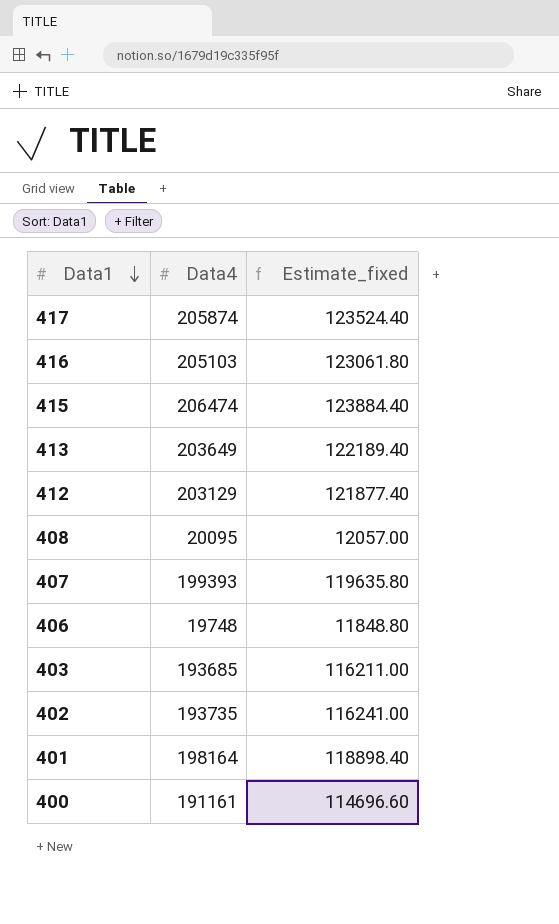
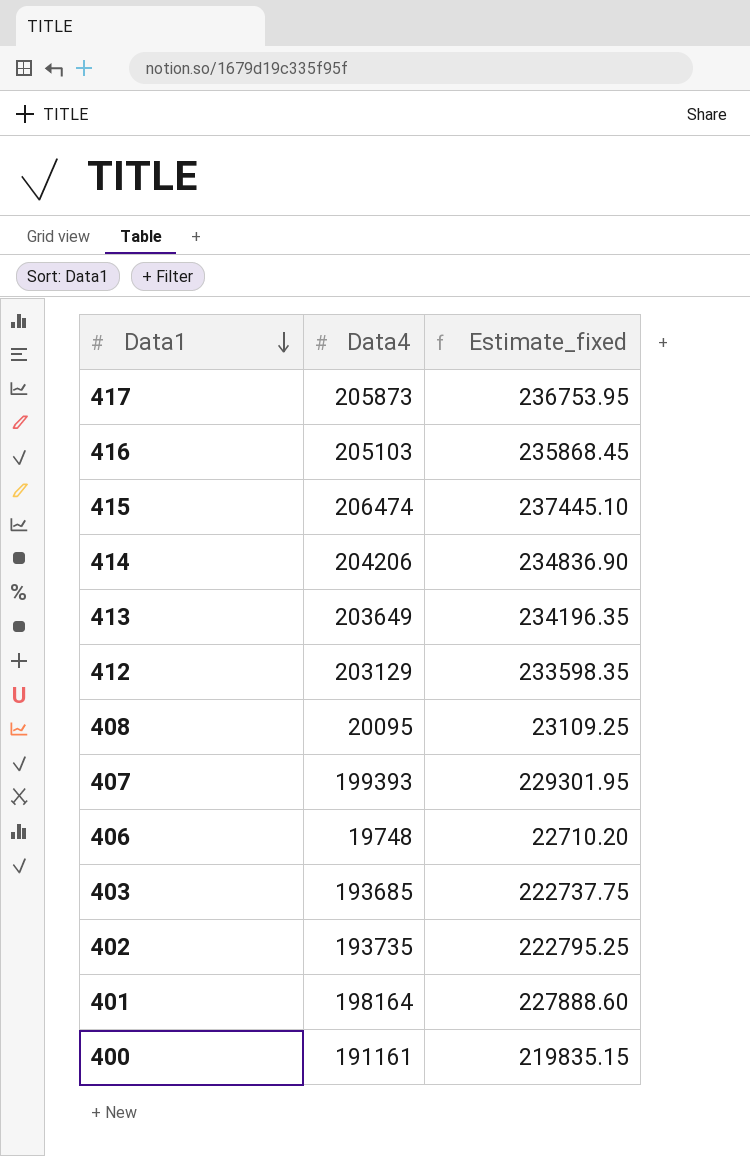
column Estimate_fixed | formula: [Data4] * 0.6 -> [Data4] * 1.15
417 | Data4: 205874 -> 205873
row 414: none -> 204206 | 234836.90

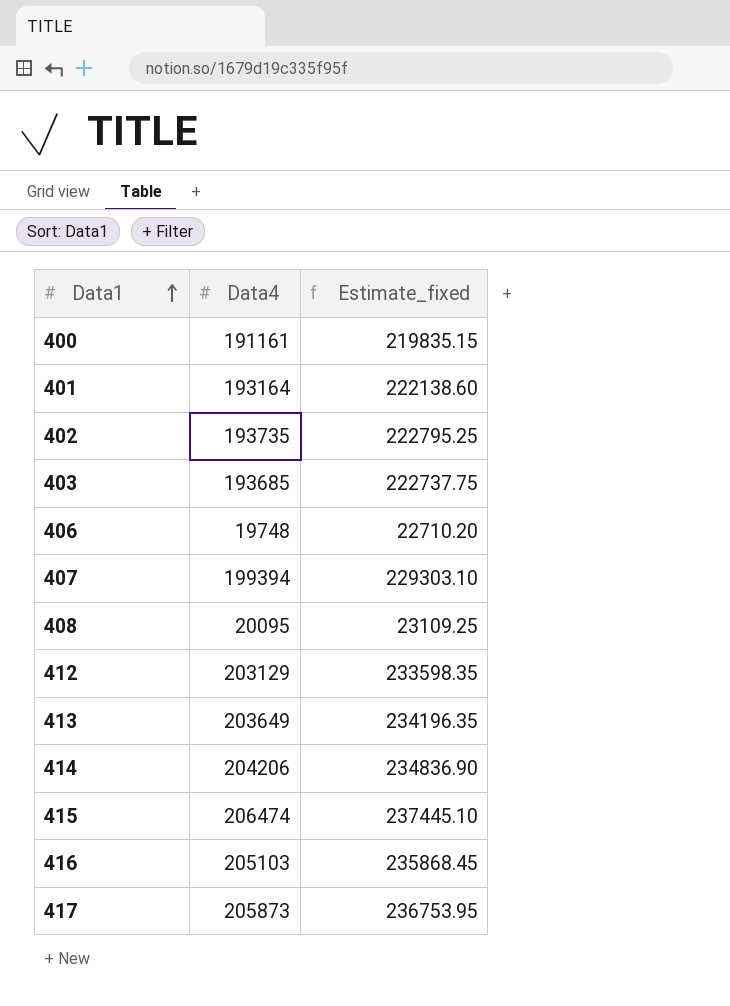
row order: Data1 descending -> Data1 ascending
401 | Data4: 198164 -> 193164
401 | Estimate_fixed: 227888.60 -> 222138.60
407 | Data4: 199393 -> 199394
407 | Estimate_fixed: 229301.95 -> 229303.10

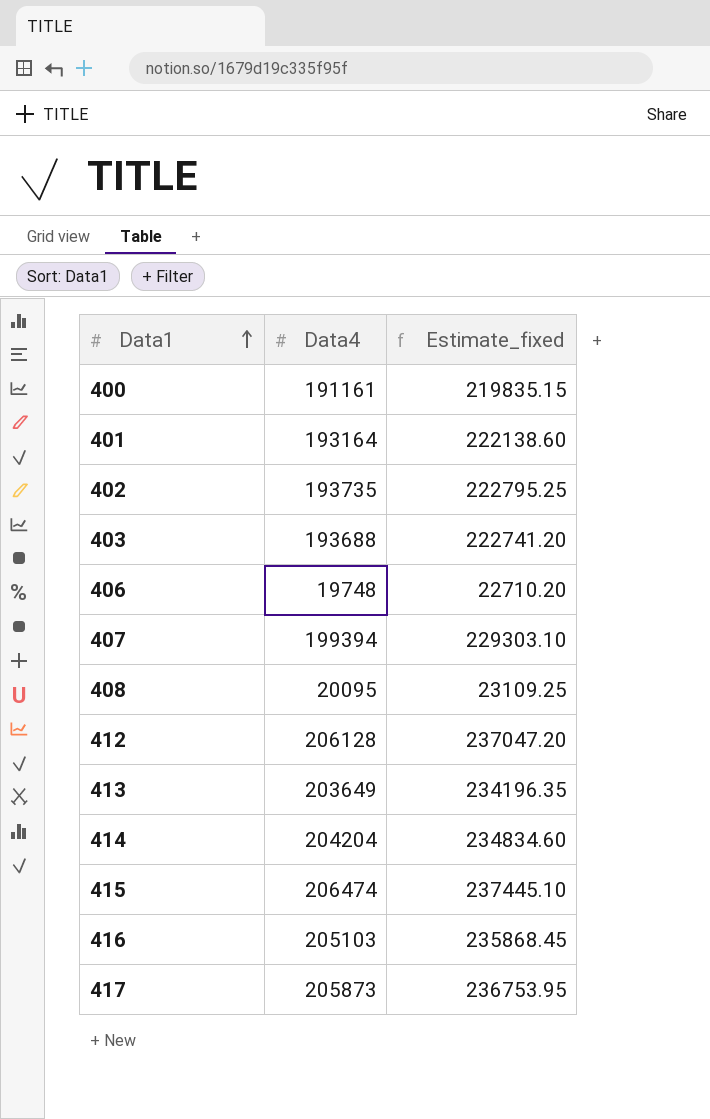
403 | Data4: 193685 -> 193688
403 | Estimate_fixed: 222737.75 -> 222741.20
412 | Data4: 203129 -> 206128
412 | Estimate_fixed: 233598.35 -> 237047.20
414 | Data4: 204206 -> 204204
414 | Estimate_fixed: 234836.90 -> 234834.60

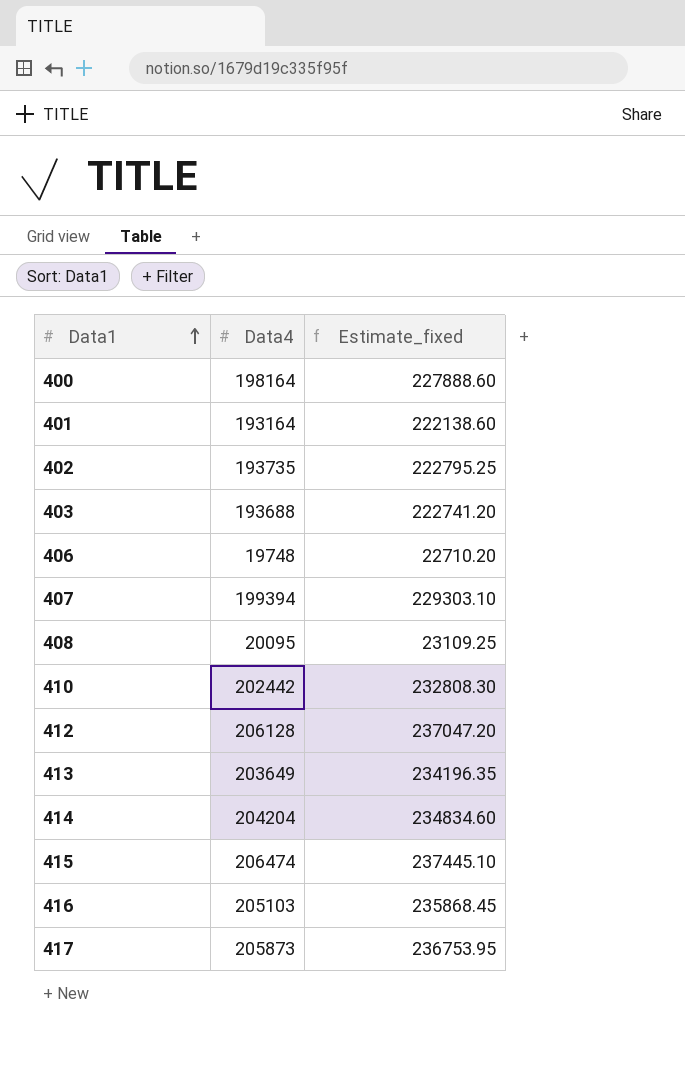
400 | Data4: 191161 -> 198164
400 | Estimate_fixed: 219835.15 -> 227888.60
row 410: none -> 202442 | 232808.30

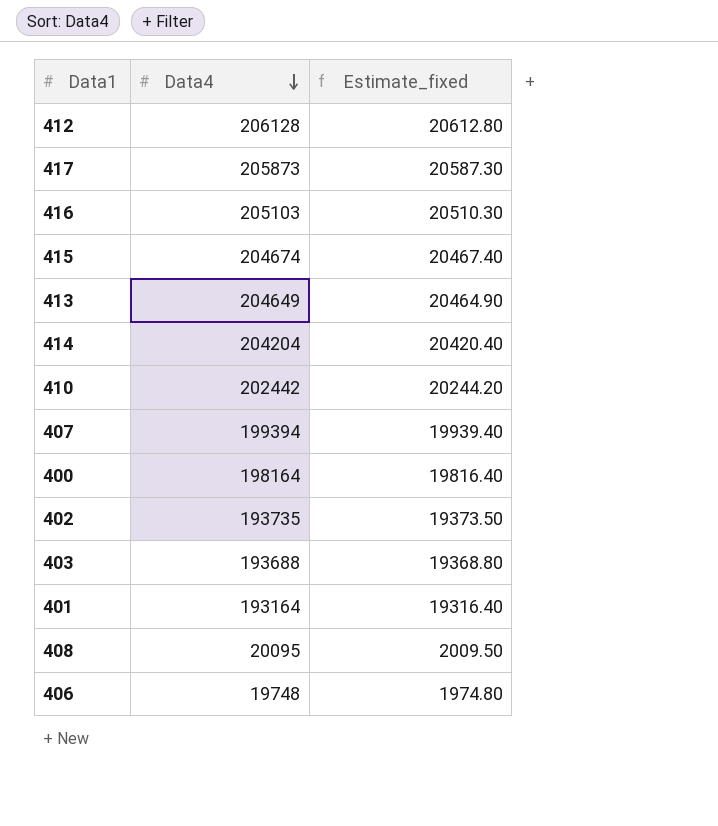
row order: Data1 ascending -> Data4 descending
column Estimate_fixed | formula: [Data4] * 1.15 -> [Data4] * 0.1
415 | Data4: 206474 -> 204674
413 | Data4: 203649 -> 204649

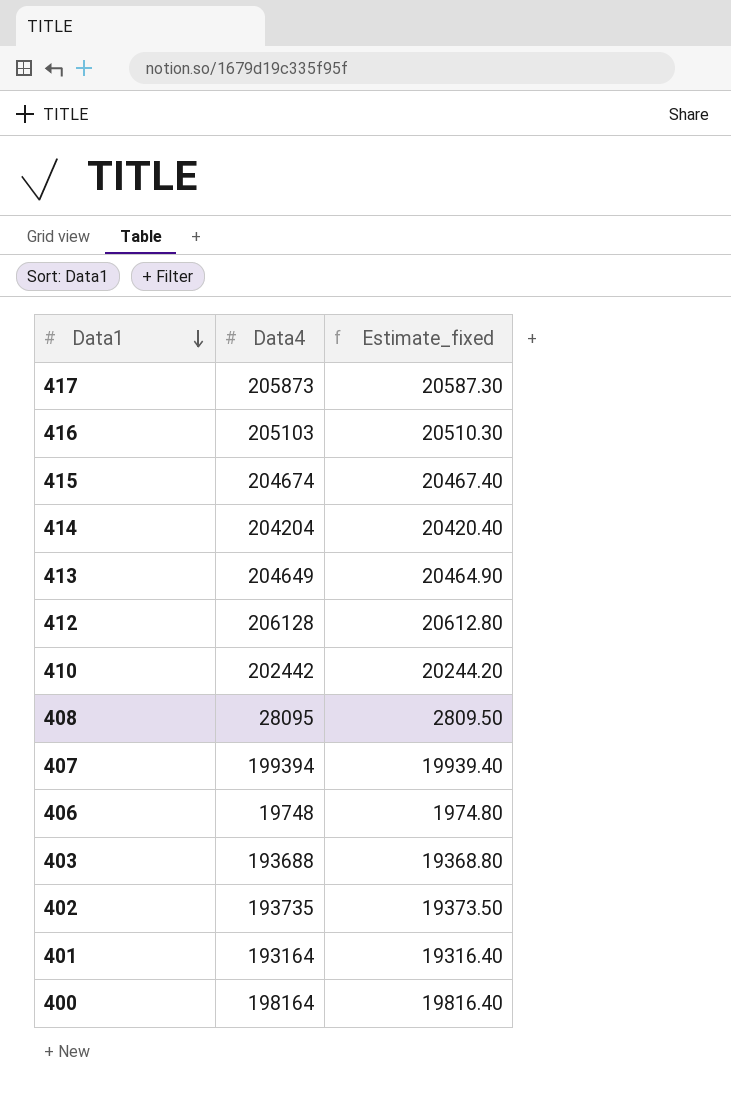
row order: Data4 descending -> Data1 descending
408 | Data4: 20095 -> 28095
408 | Estimate_fixed: 2009.50 -> 2809.50

